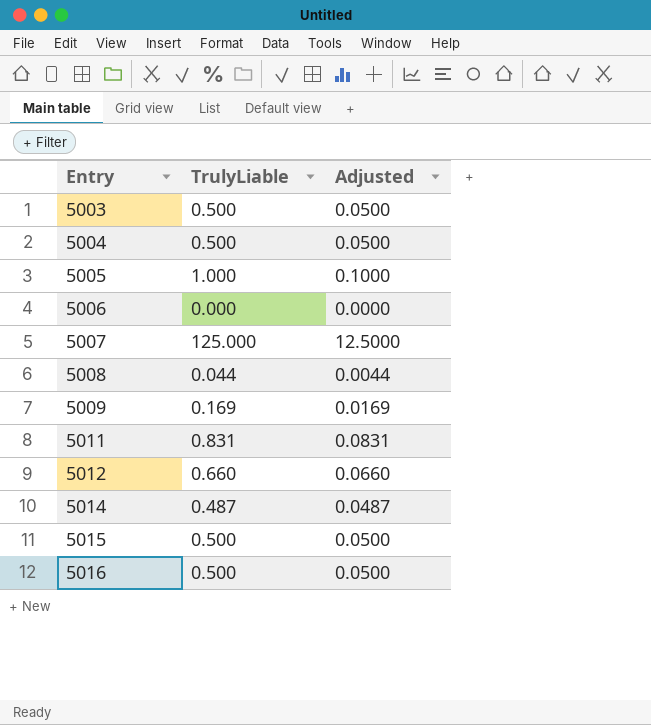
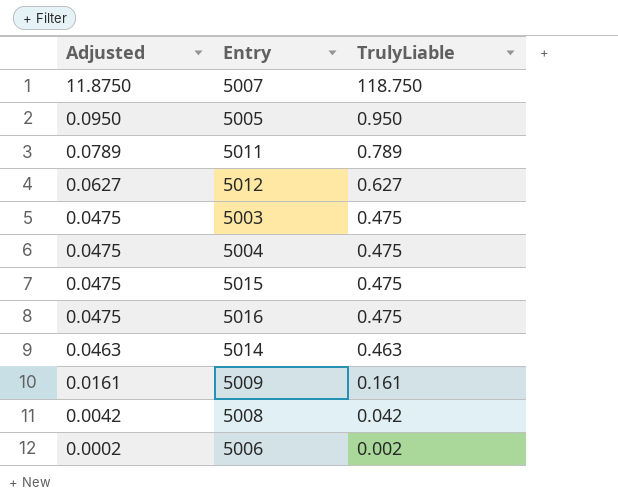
row order: Entry ascending -> Adjusted descending
column Adjusted | position: 3 -> 1
5007 | Adjusted: 12.5000 -> 11.8750
5007 | TrulyLiable: 125.000 -> 118.750
5005 | Adjusted: 0.1000 -> 0.0950
5005 | TrulyLiable: 1.000 -> 0.950
5011 | Adjusted: 0.0831 -> 0.0789
5011 | TrulyLiable: 0.831 -> 0.789
5012 | Adjusted: 0.0660 -> 0.0627
5012 | TrulyLiable: 0.660 -> 0.627
5003 | Adjusted: 0.0500 -> 0.0475
5003 | TrulyLiable: 0.500 -> 0.475
5004 | Adjusted: 0.0500 -> 0.0475
5004 | TrulyLiable: 0.500 -> 0.475
5015 | Adjusted: 0.0500 -> 0.0475
5015 | TrulyLiable: 0.500 -> 0.475
5016 | Adjusted: 0.0500 -> 0.0475
5016 | TrulyLiable: 0.500 -> 0.475
5014 | Adjusted: 0.0487 -> 0.0463
5014 | TrulyLiable: 0.487 -> 0.463
5009 | Adjusted: 0.0169 -> 0.0161
5009 | TrulyLiable: 0.169 -> 0.161
5008 | Adjusted: 0.0044 -> 0.0042
5008 | TrulyLiable: 0.044 -> 0.042
5006 | Adjusted: 0.0000 -> 0.0002
5006 | TrulyLiable: 0.000 -> 0.002

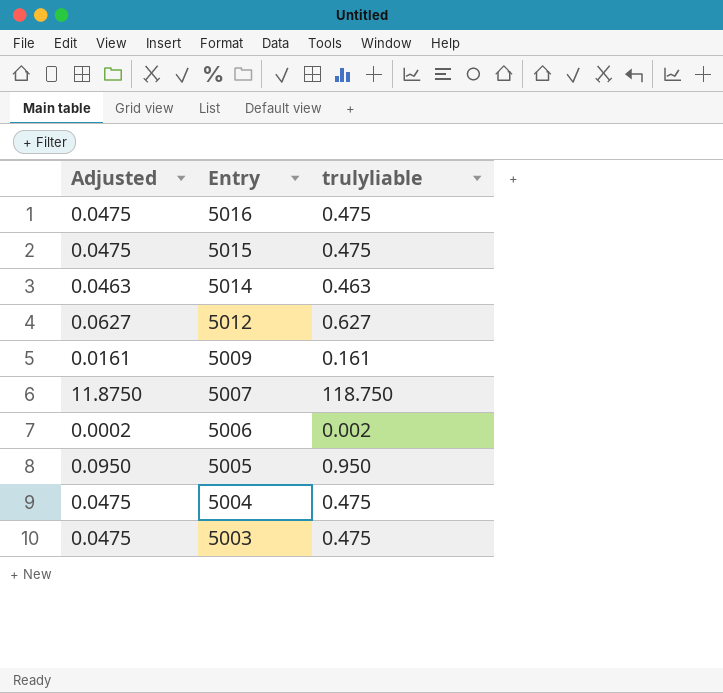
row order: Adjusted descending -> Entry descending
column name: TrulyLiable -> trulyliable
row 5011: 0.0789 | 0.789 -> none
row 5008: 0.0042 | 0.042 -> none

